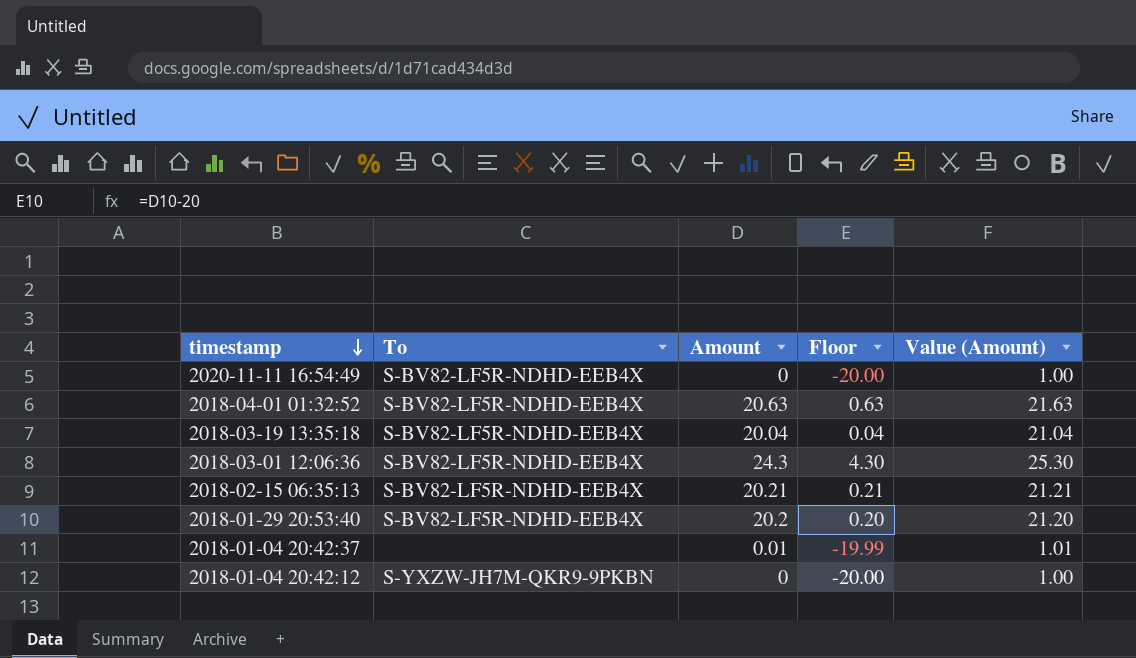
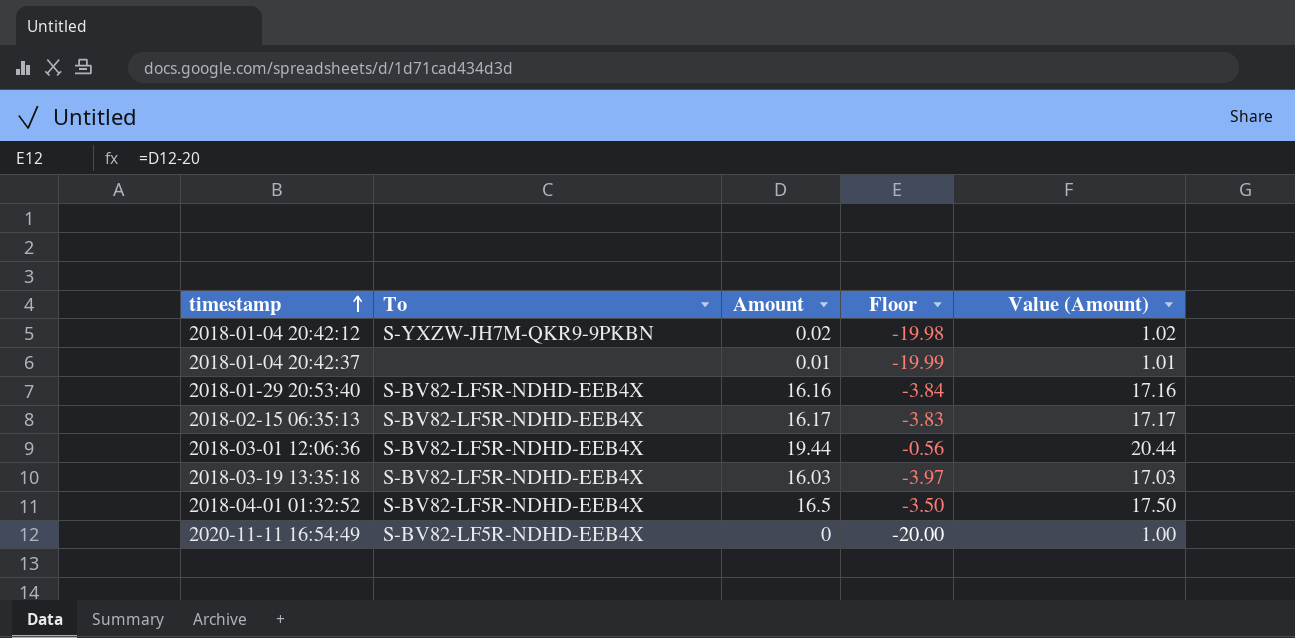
row order: timestamp descending -> timestamp ascending
2018-01-04 20:42:12 | Amount: 0 -> 0.02
2018-01-04 20:42:12 | Floor: -20.00 -> -19.98
2018-01-04 20:42:12 | Value (Amount): 1.00 -> 1.02
2018-01-29 20:53:40 | Amount: 20.2 -> 16.16
2018-01-29 20:53:40 | Floor: 0.20 -> -3.84
2018-01-29 20:53:40 | Value (Amount): 21.20 -> 17.16
2018-02-15 06:35:13 | Amount: 20.21 -> 16.17
2018-02-15 06:35:13 | Floor: 0.21 -> -3.83
2018-02-15 06:35:13 | Value (Amount): 21.21 -> 17.17
2018-03-01 12:06:36 | Amount: 24.3 -> 19.44
2018-03-01 12:06:36 | Floor: 4.30 -> -0.56
2018-03-01 12:06:36 | Value (Amount): 25.30 -> 20.44
2018-03-19 13:35:18 | Amount: 20.04 -> 16.03
2018-03-19 13:35:18 | Floor: 0.04 -> -3.97
2018-03-19 13:35:18 | Value (Amount): 21.04 -> 17.03
2018-04-01 01:32:52 | Amount: 20.63 -> 16.5
2018-04-01 01:32:52 | Floor: 0.63 -> -3.50
2018-04-01 01:32:52 | Value (Amount): 21.63 -> 17.50

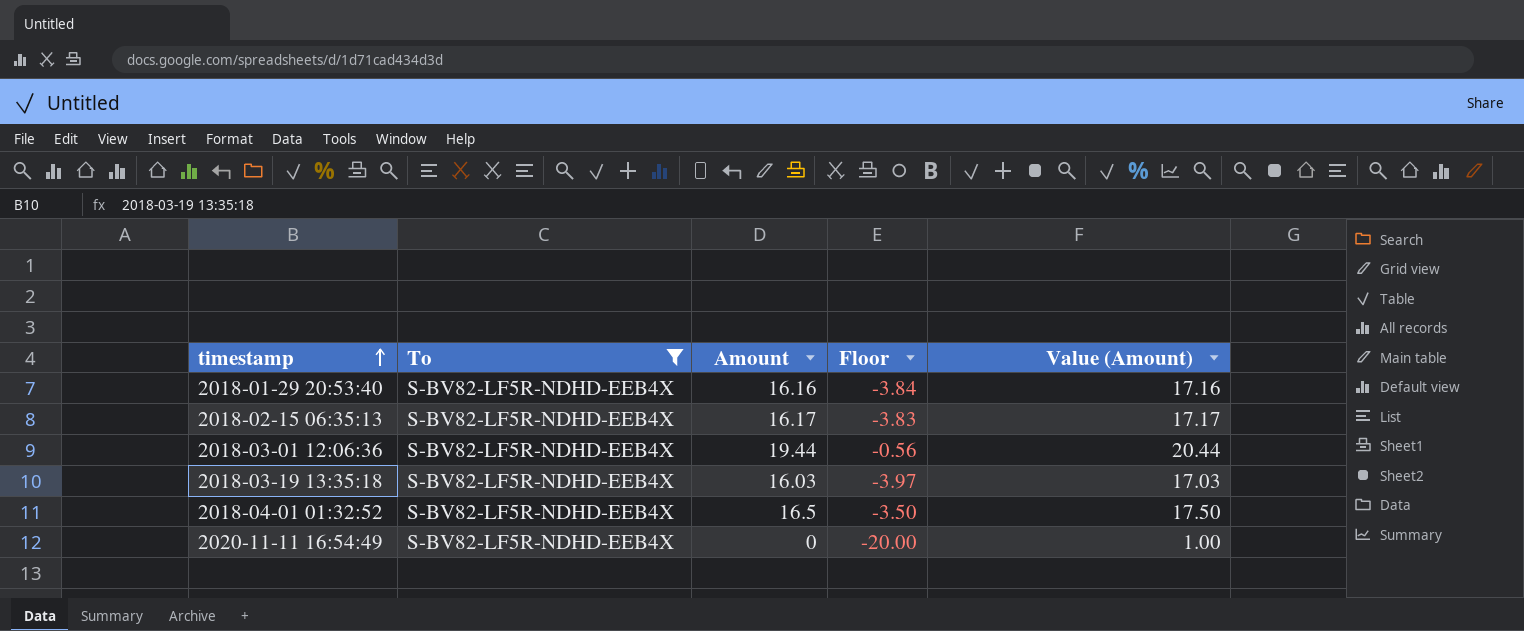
filter: none -> To = S-BV82-LF5R-NDHD-EEB4X

